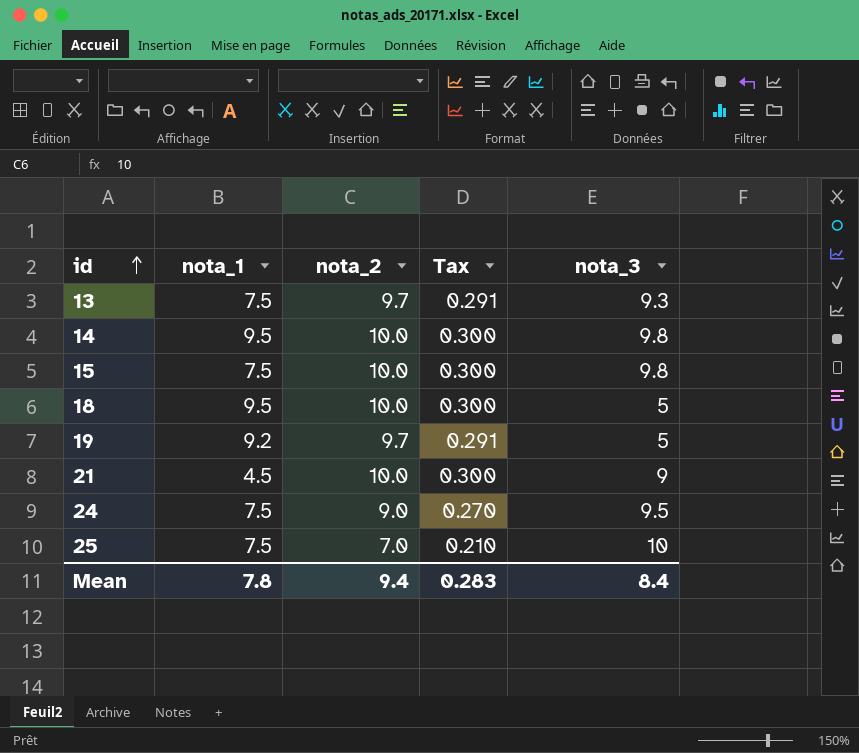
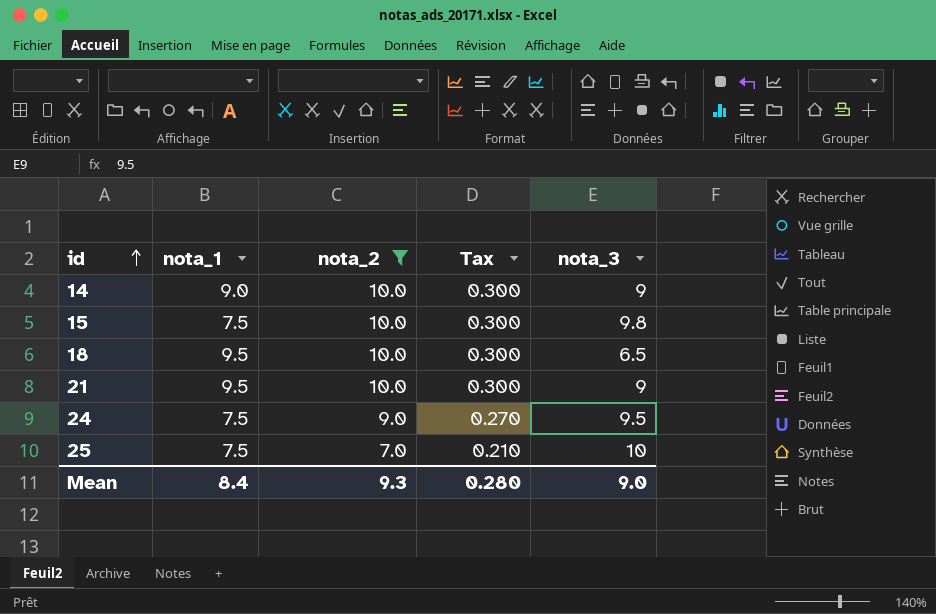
filter: none -> nota_2 != 9.7
14 | nota_1: 9.5 -> 9.0
14 | nota_3: 9.8 -> 9
18 | nota_3: 5 -> 6.5
21 | nota_1: 4.5 -> 9.5
Mean | nota_1: 7.8 -> 8.4
Mean | nota_2: 9.4 -> 9.3
Mean | Tax: 0.283 -> 0.280
Mean | nota_3: 8.4 -> 9.0

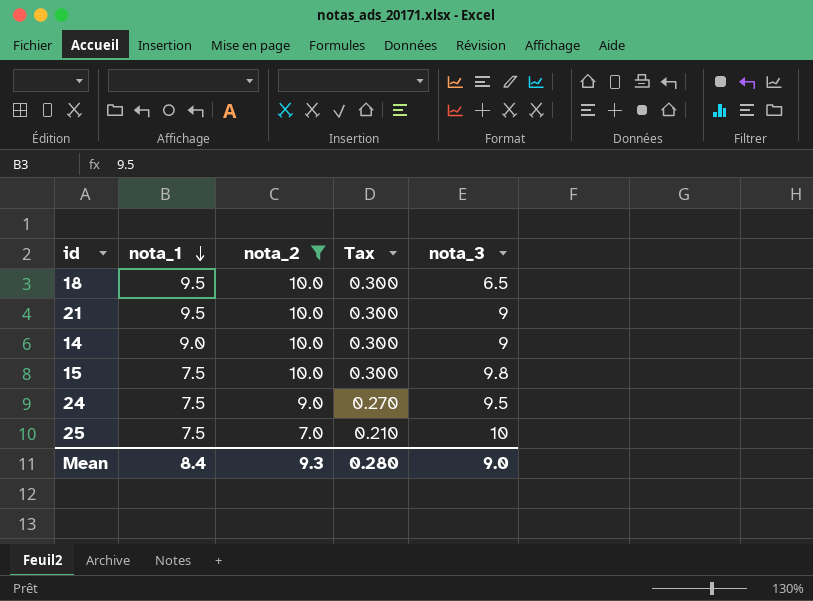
row order: id ascending -> nota_1 descending

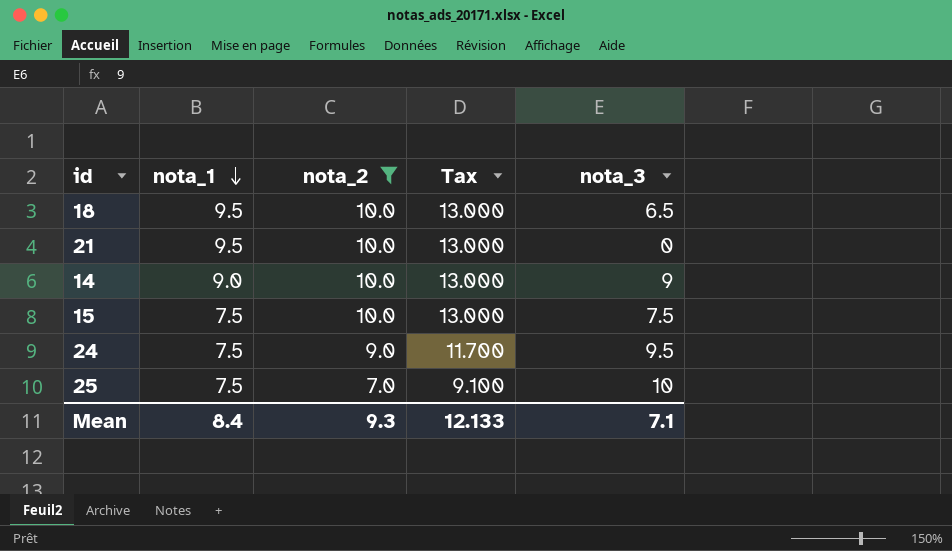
column Tax | formula: [nota_2] * 0.03 -> [nota_2] * 1.3
21 | nota_3: 9 -> 0
15 | nota_3: 9.8 -> 7.5
Mean | Tax: 0.280 -> 12.133
Mean | nota_3: 9.0 -> 7.1

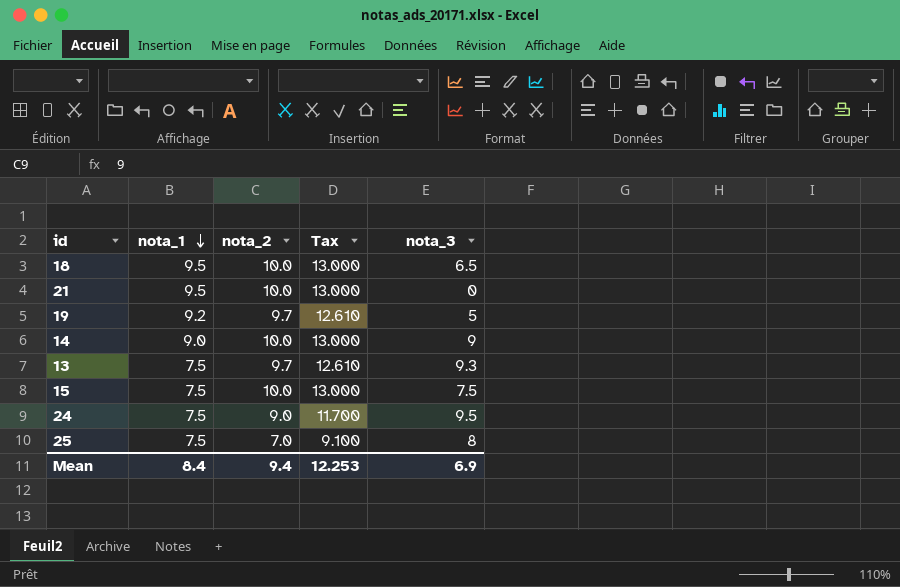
filter: nota_2 != 9.7 -> none
25 | nota_3: 10 -> 8
Mean | nota_2: 9.3 -> 9.4
Mean | Tax: 12.133 -> 12.253
Mean | nota_3: 7.1 -> 6.9

